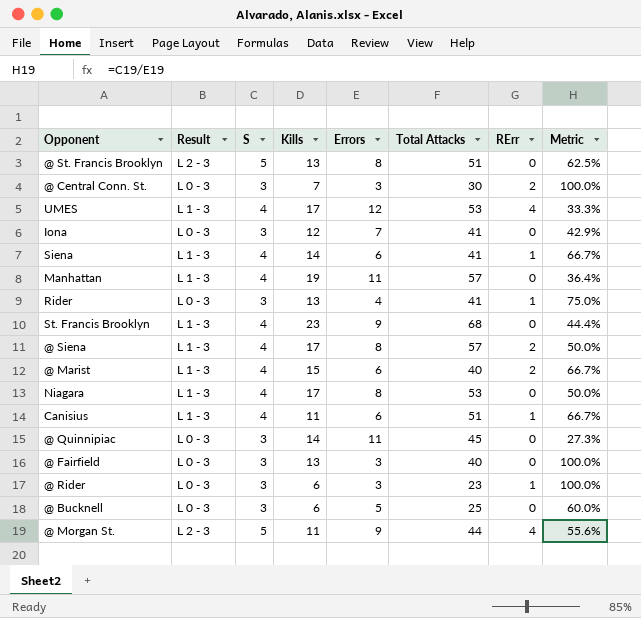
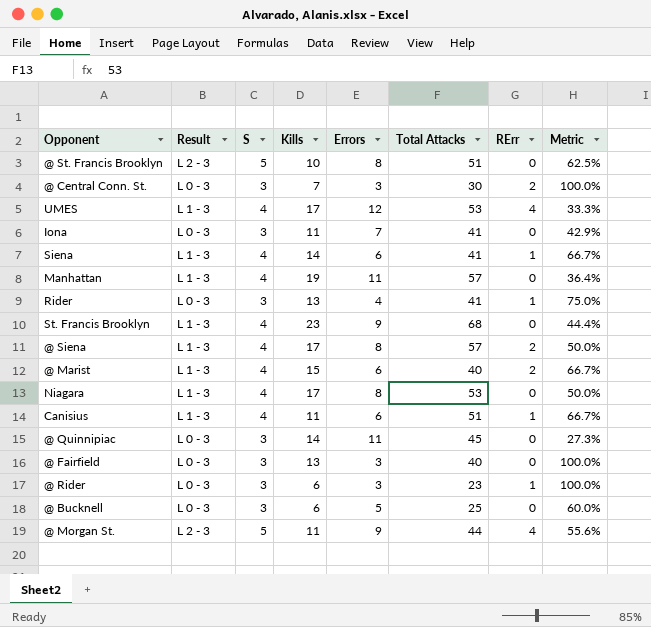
@ St. Francis Brooklyn | Kills: 13 -> 10
Iona | Kills: 12 -> 11

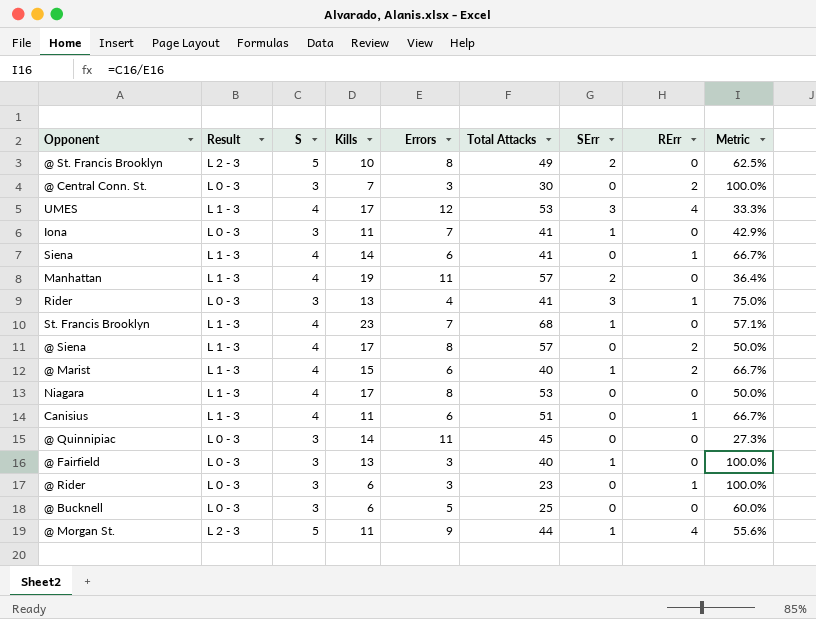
column SErr | position: none -> 7
@ St. Francis Brooklyn | Total Attacks: 51 -> 49
St. Francis Brooklyn | Errors: 9 -> 7
St. Francis Brooklyn | Metric: 44.4% -> 57.1%

